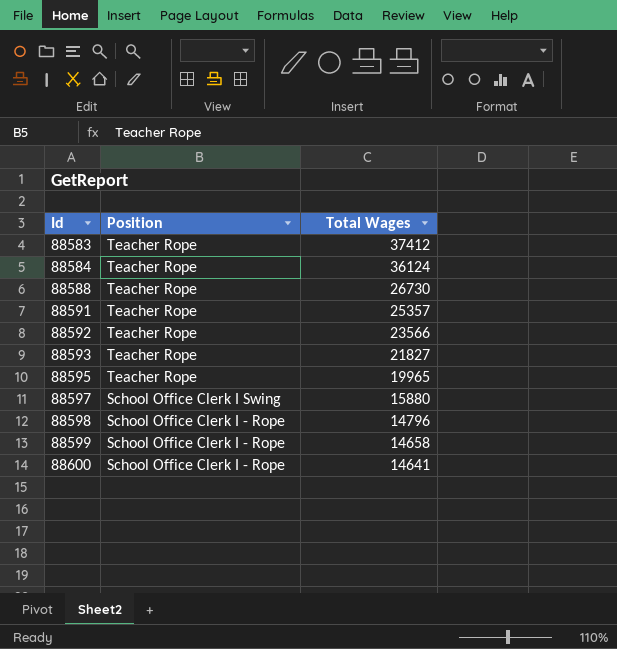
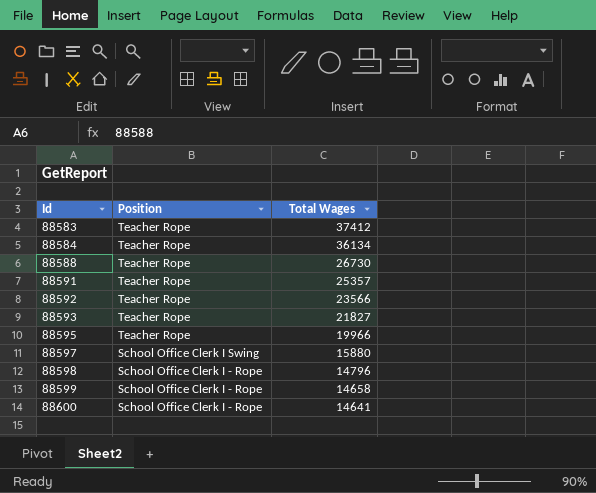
88584 | Total Wages: 36124 -> 36134
88595 | Total Wages: 19965 -> 19966

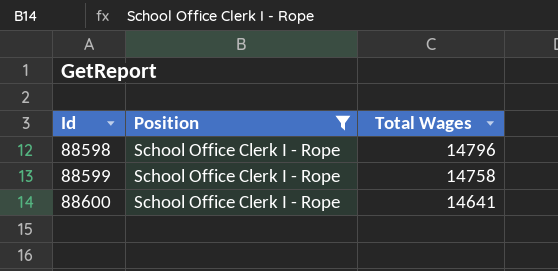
filter: none -> Position = School Office Clerk I - Rope
88599 | Total Wages: 14658 -> 14758

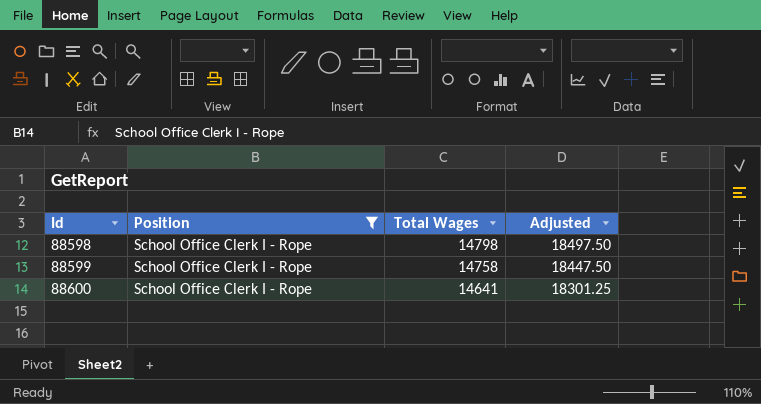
column Adjusted | formula: none -> [Total Wages] * 1.25
88598 | Total Wages: 14796 -> 14798

